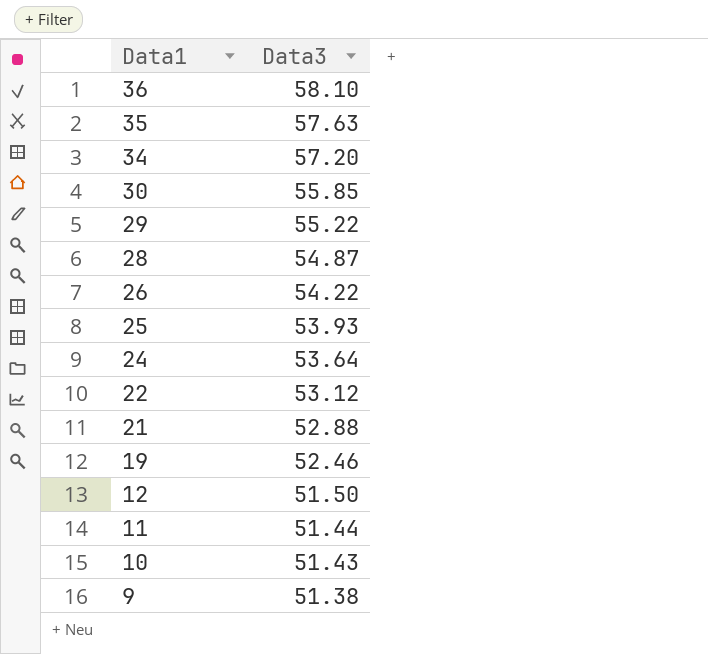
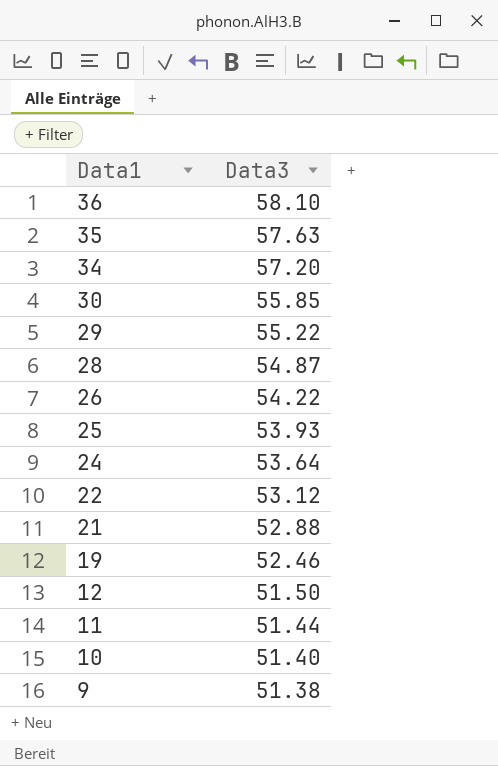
10 | Data3: 51.43 -> 51.40

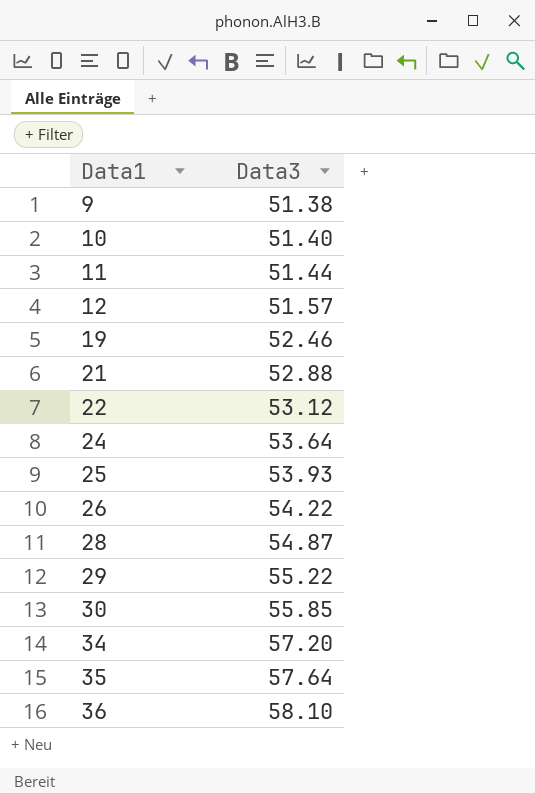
row order: Data1 descending -> Data1 ascending
12 | Data3: 51.50 -> 51.57
35 | Data3: 57.63 -> 57.64

